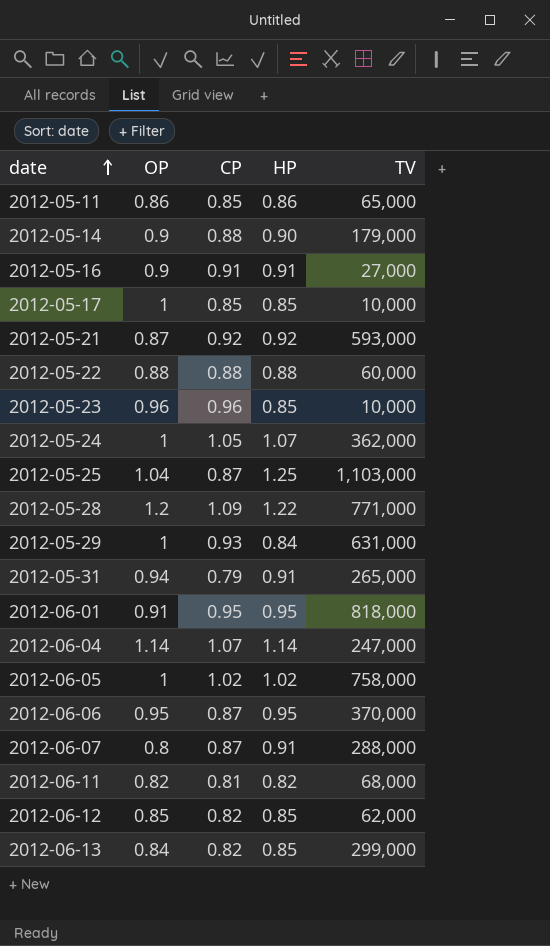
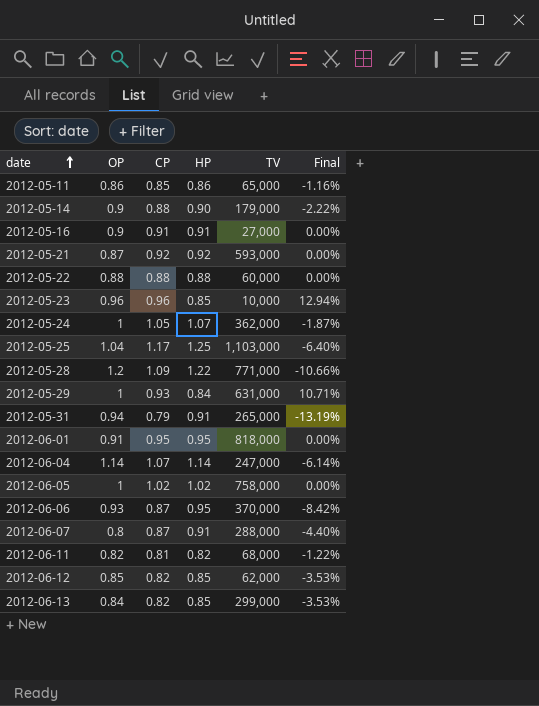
column Final | formula: none -> ([CP] - [HP]) / [HP]
row 2012-05-17: 1 | 0.85 | 0.85 | 10,000 -> none
2012-05-25 | CP: 0.87 -> 1.17
2012-06-06 | OP: 0.95 -> 0.93

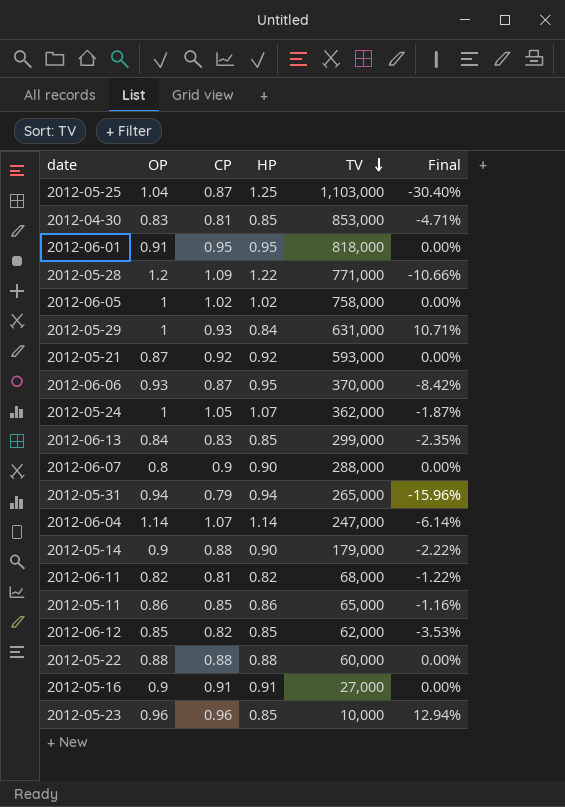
row order: date ascending -> TV descending
2012-05-25 | CP: 1.17 -> 0.87
2012-05-25 | Final: -6.40% -> -30.40%
row 2012-04-30: none -> 0.83 | 0.81 | 0.85 | 853,000 | -4.71%
2012-06-13 | CP: 0.82 -> 0.83
2012-06-13 | Final: -3.53% -> -2.35%
2012-06-07 | CP: 0.87 -> 0.9
2012-06-07 | HP: 0.91 -> 0.90
2012-06-07 | Final: -4.40% -> 0.00%
2012-05-31 | HP: 0.91 -> 0.94
2012-05-31 | Final: -13.19% -> -15.96%

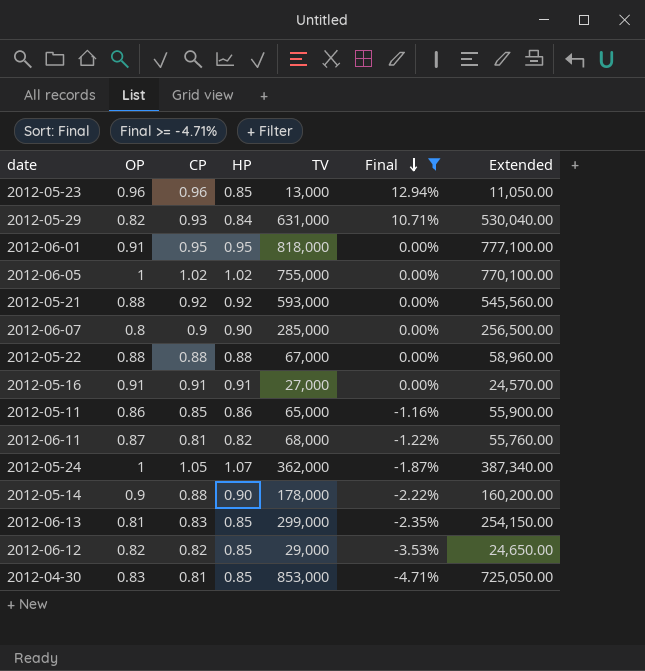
filter: none -> Final >= -4.71%
row order: TV descending -> Final descending
column Extended | formula: none -> [HP] * [TV]
2012-05-23 | TV: 10,000 -> 13,000
2012-05-29 | OP: 1 -> 0.82
2012-06-05 | TV: 758,000 -> 755,000
2012-05-21 | OP: 0.87 -> 0.88
2012-06-07 | TV: 288,000 -> 285,000
2012-05-22 | TV: 60,000 -> 67,000
2012-05-16 | OP: 0.9 -> 0.91
2012-06-11 | OP: 0.82 -> 0.87
2012-05-14 | TV: 179,000 -> 178,000
2012-06-13 | OP: 0.84 -> 0.81
2012-06-12 | OP: 0.85 -> 0.82
2012-06-12 | TV: 62,000 -> 29,000

